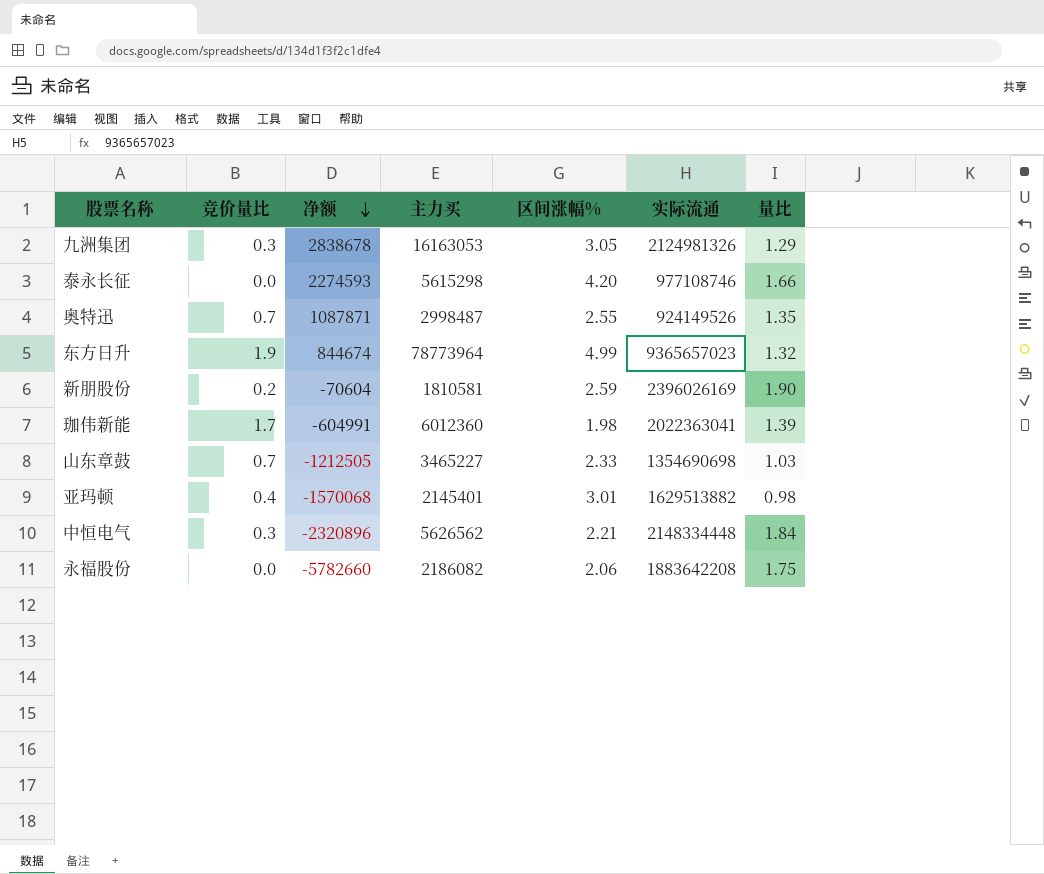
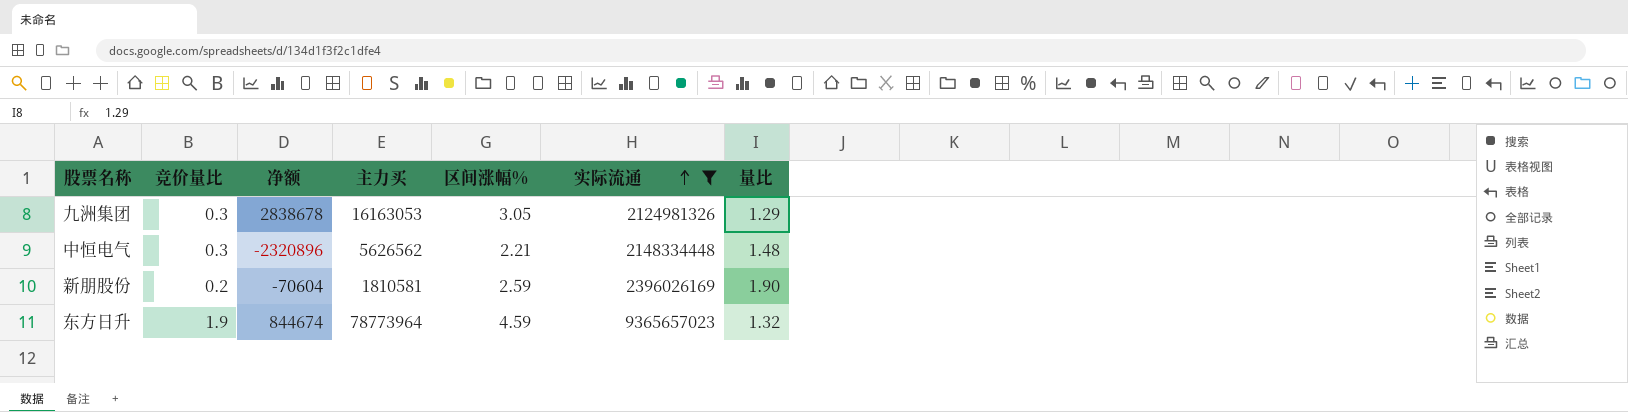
filter: none -> 实际流通 >= 2124981326
row order: 净额 descending -> 实际流通 ascending
中恒电气 | 量比: 1.84 -> 1.48
东方日升 | 区间涨幅%: 4.99 -> 4.59

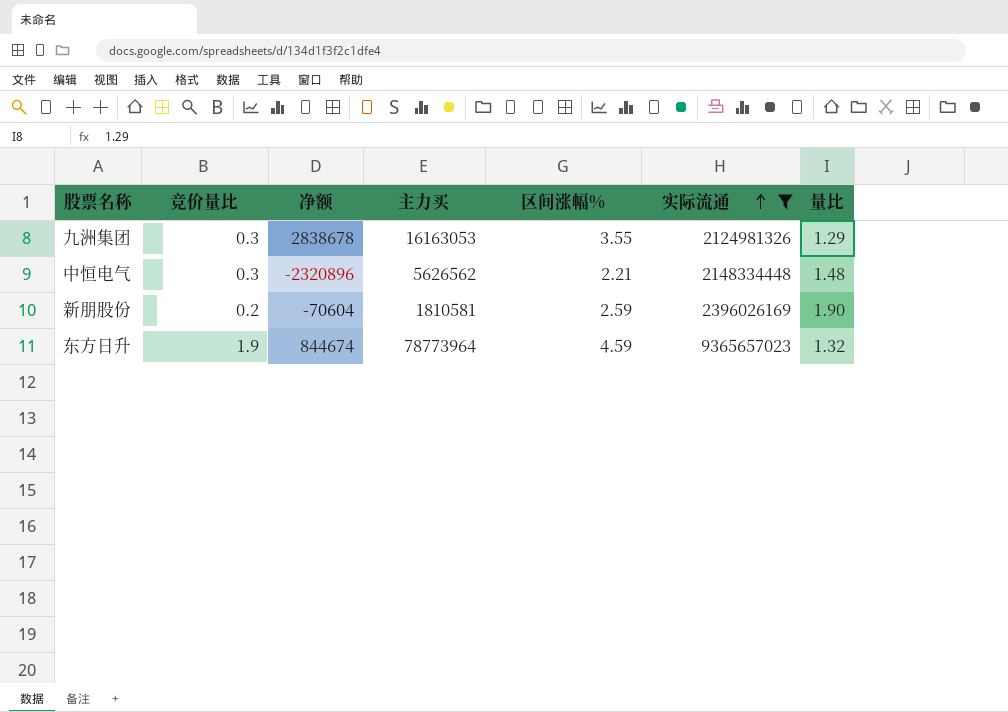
九洲集团 | 区间涨幅%: 3.05 -> 3.55

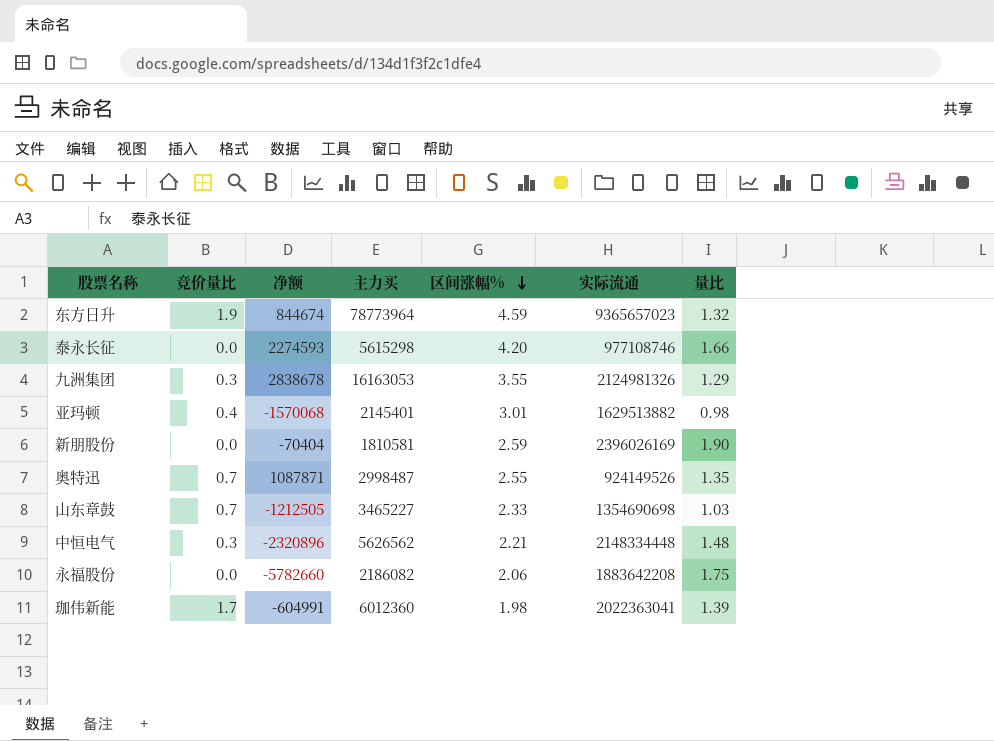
filter: 实际流通 >= 2124981326 -> none
row order: 实际流通 ascending -> 区间涨幅% descending
新朋股份 | 竞价量比: 0.2 -> 0.0
新朋股份 | 净额: -70604 -> -70404

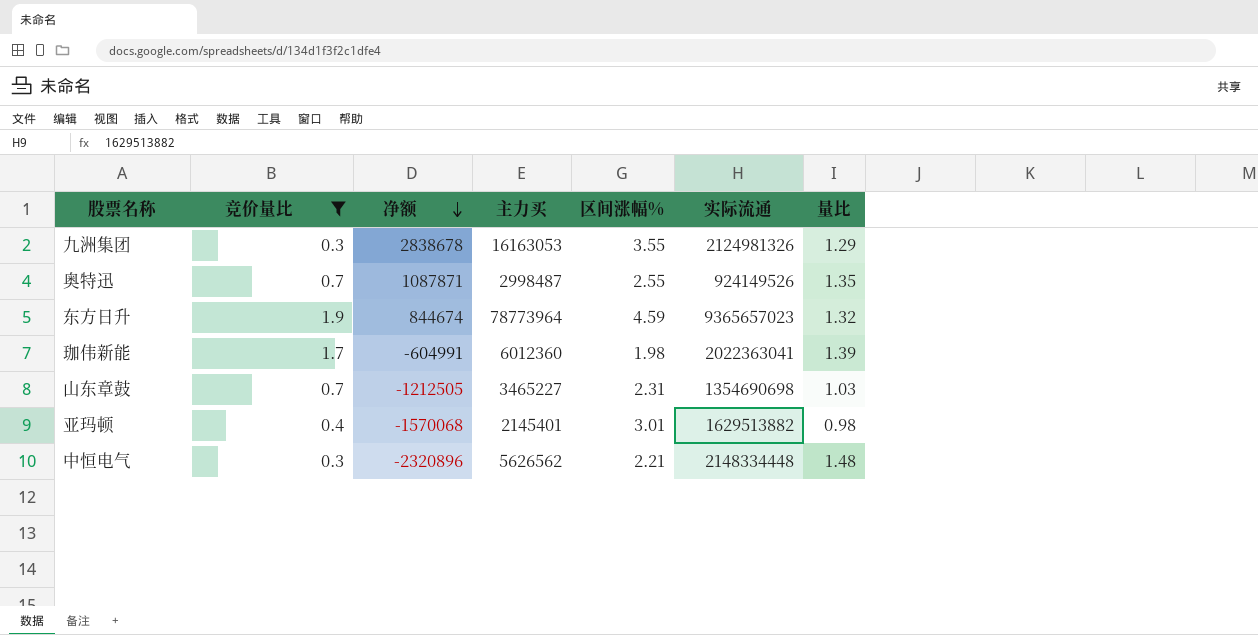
filter: none -> 竞价量比 != 0.0
row order: 区间涨幅% descending -> 净额 descending
山东章鼓 | 区间涨幅%: 2.33 -> 2.31

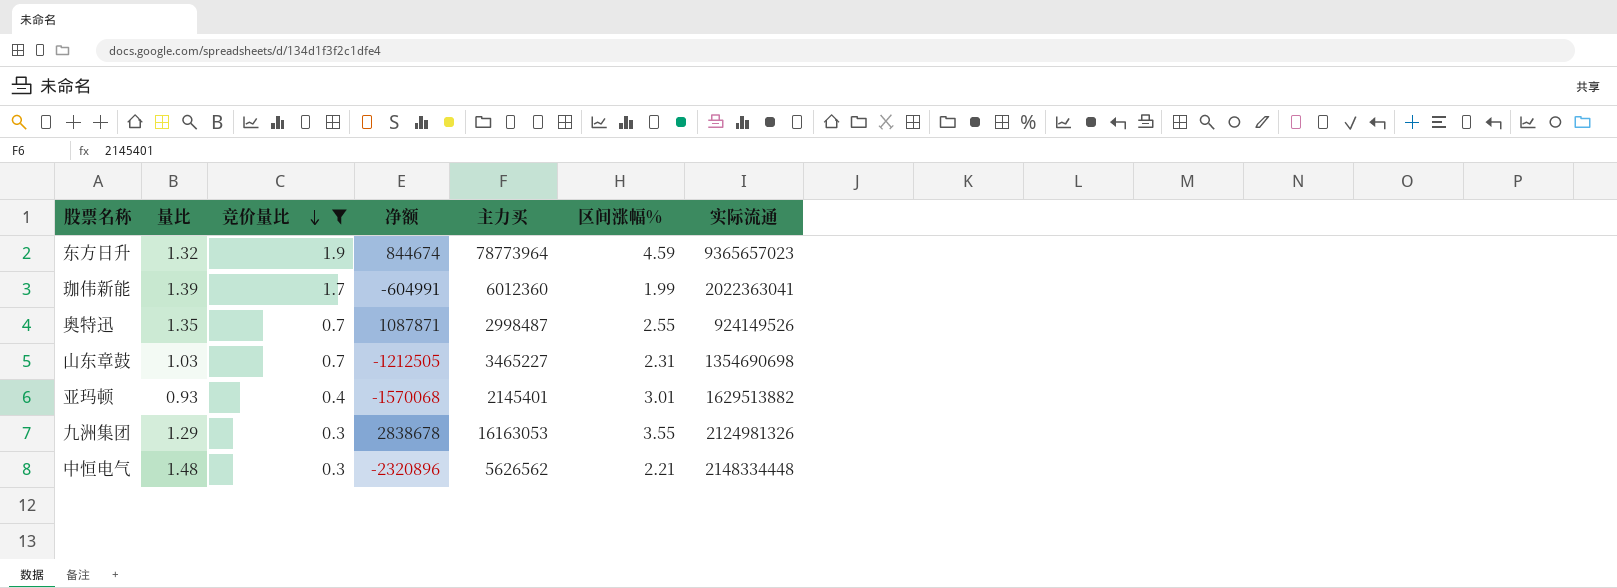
row order: 净额 descending -> 竞价量比 descending
column 量比 | position: 7 -> 2
珈伟新能 | 区间涨幅%: 1.98 -> 1.99
亚玛顿 | 量比: 0.98 -> 0.93

